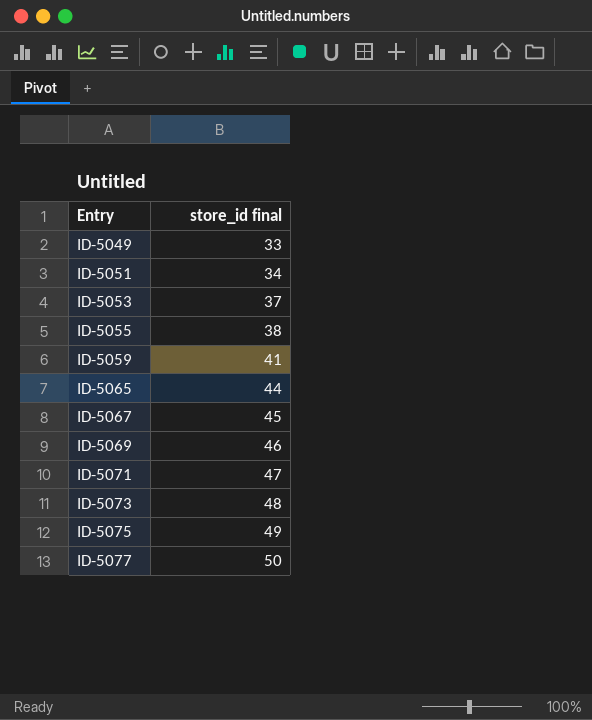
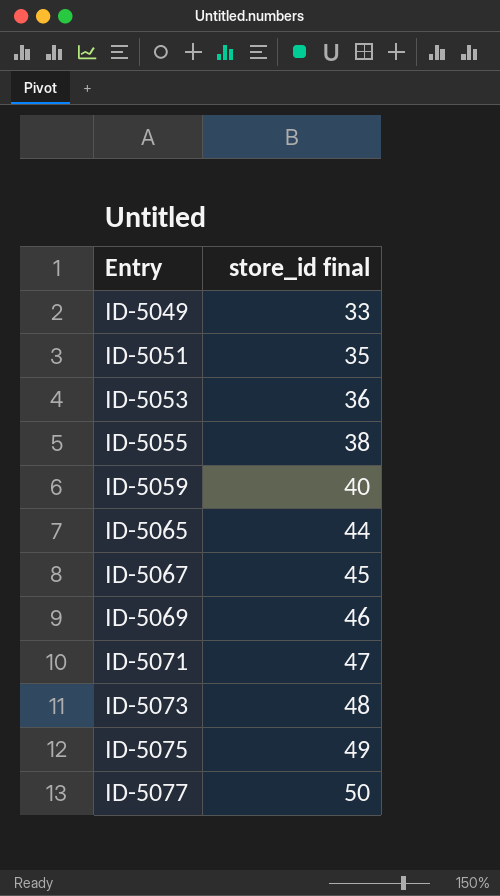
ID-5051 | store_id final: 34 -> 35
ID-5053 | store_id final: 37 -> 36
ID-5059 | store_id final: 41 -> 40

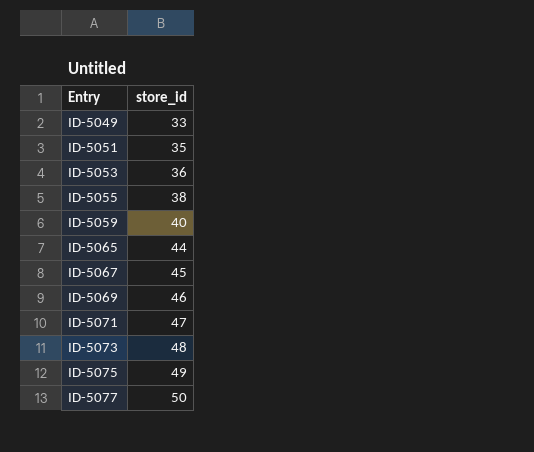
column name: store_id final -> store_id

